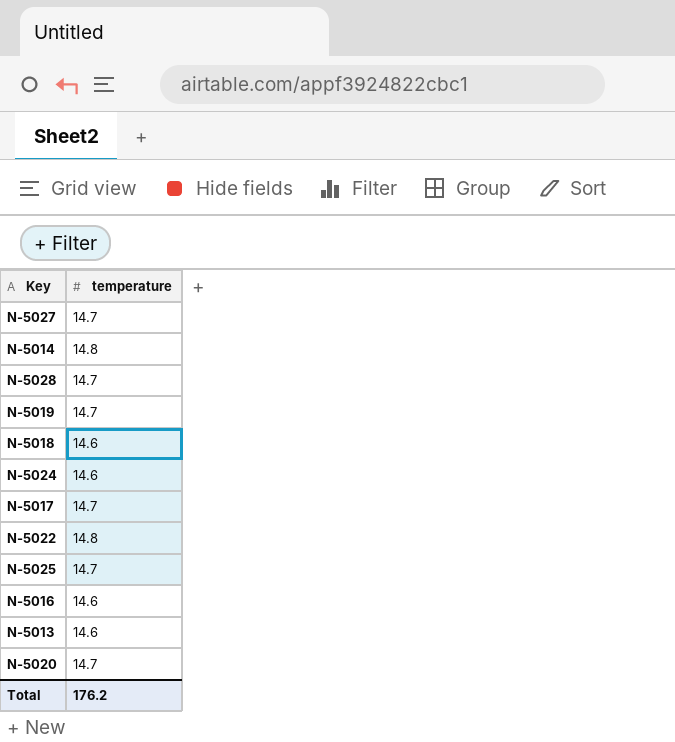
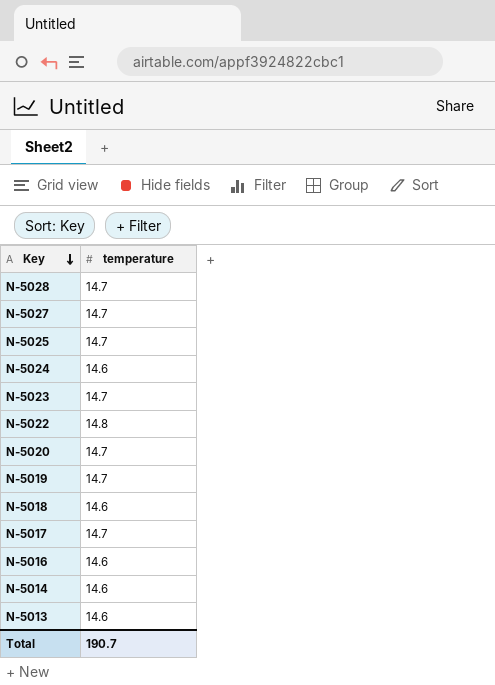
row order: none -> Key descending
row N-5023: none -> 14.7
N-5014 | temperature: 14.8 -> 14.6
Total | temperature: 176.2 -> 190.7

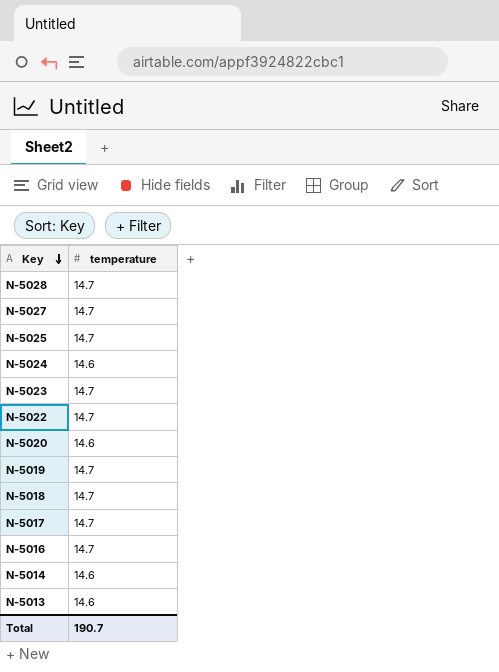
N-5022 | temperature: 14.8 -> 14.7
N-5020 | temperature: 14.7 -> 14.6
N-5018 | temperature: 14.6 -> 14.7
N-5016 | temperature: 14.6 -> 14.7

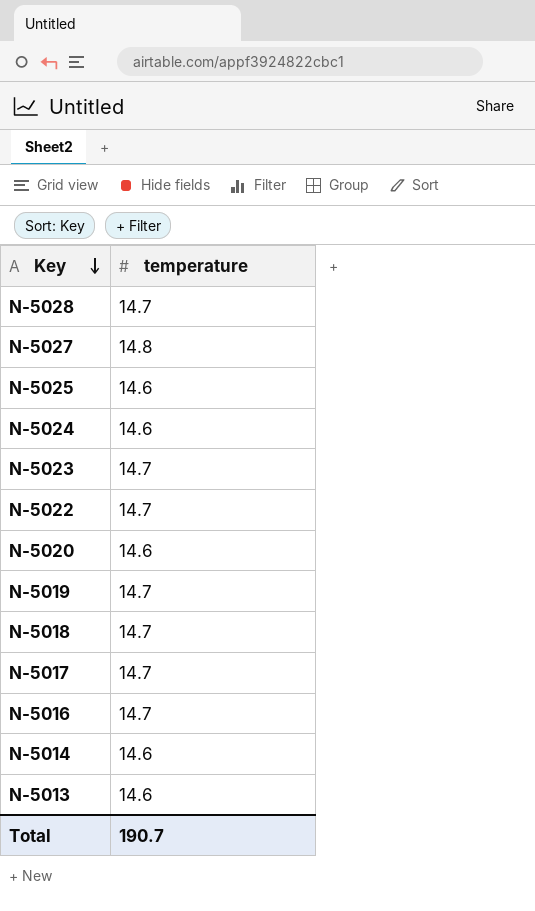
N-5027 | temperature: 14.7 -> 14.8
N-5025 | temperature: 14.7 -> 14.6

